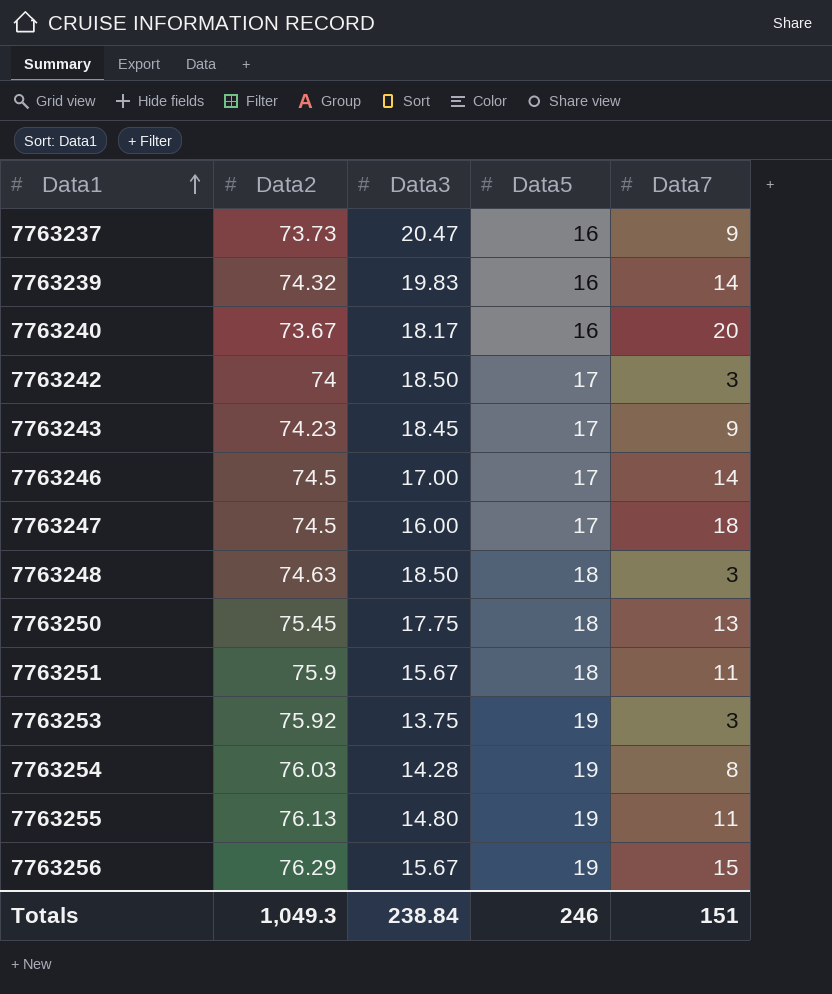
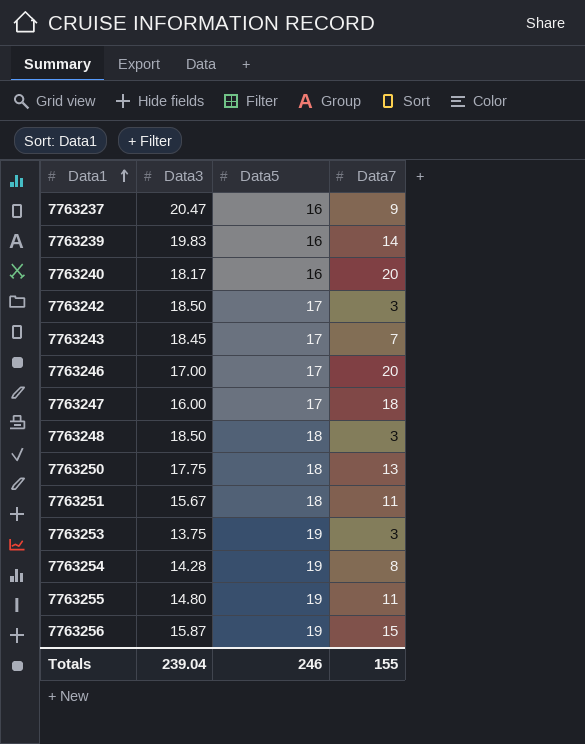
column Data2 | position: 2 -> none
7763243 | Data7: 9 -> 7
7763246 | Data7: 14 -> 20
7763256 | Data3: 15.67 -> 15.87
Totals | Data3: 238.84 -> 239.04
Totals | Data7: 151 -> 155

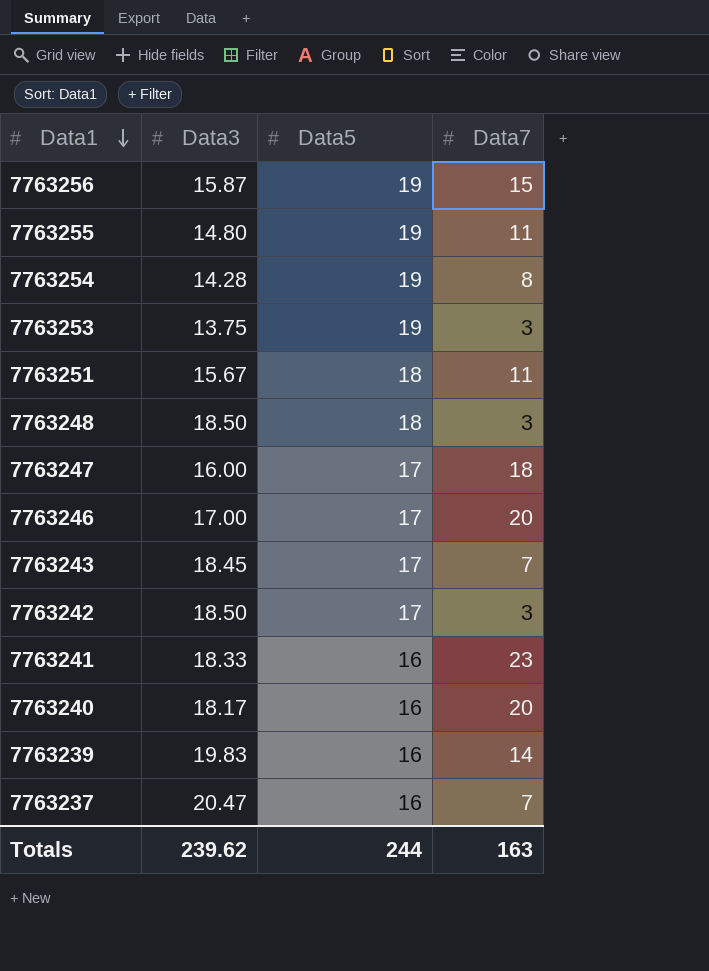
row order: Data1 ascending -> Data1 descending
row 7763250: 17.75 | 18 | 13 -> none
row 7763241: none -> 18.33 | 16 | 23
7763237 | Data7: 9 -> 7
Totals | Data3: 239.04 -> 239.62
Totals | Data5: 246 -> 244
Totals | Data7: 155 -> 163

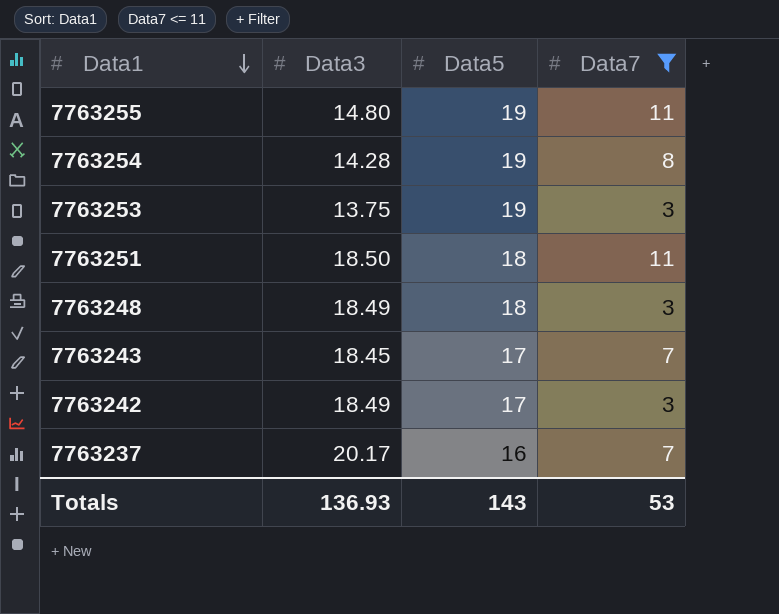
filter: none -> Data7 <= 11
7763251 | Data3: 15.67 -> 18.50
7763248 | Data3: 18.50 -> 18.49
7763242 | Data3: 18.50 -> 18.49
7763237 | Data3: 20.47 -> 20.17
Totals | Data3: 239.62 -> 136.93
Totals | Data5: 244 -> 143
Totals | Data7: 163 -> 53

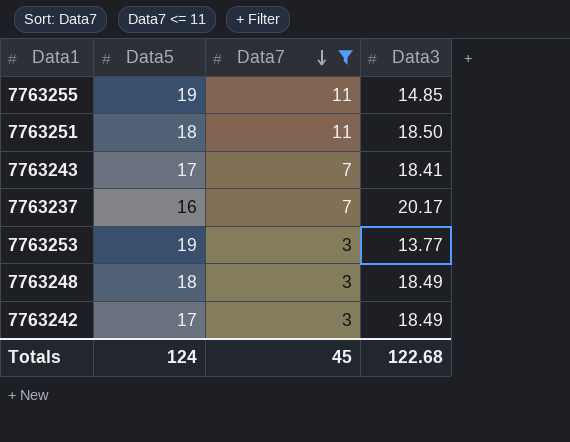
row order: Data1 descending -> Data7 descending
column Data3 | position: 2 -> 4
row 7763254: 14.28 | 19 | 8 -> none
7763255 | Data3: 14.80 -> 14.85
7763243 | Data3: 18.45 -> 18.41
7763253 | Data3: 13.75 -> 13.77
Totals | Data5: 143 -> 124
Totals | Data7: 53 -> 45
Totals | Data3: 136.93 -> 122.68

